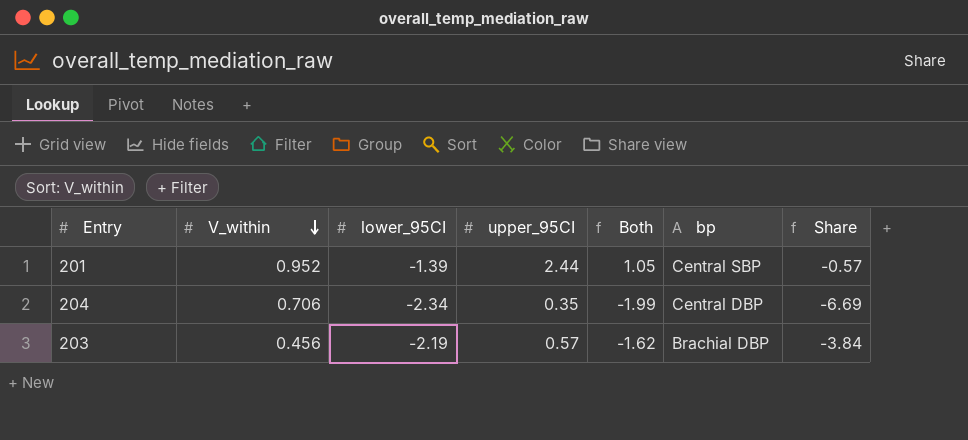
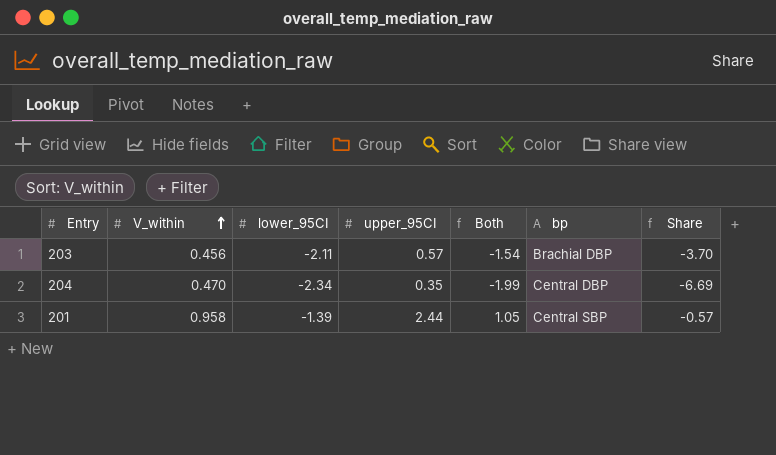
row order: V_within descending -> V_within ascending
203 | lower_95CI: -2.19 -> -2.11
203 | Both: -1.62 -> -1.54
203 | Share: -3.84 -> -3.70
204 | V_within: 0.706 -> 0.470
201 | V_within: 0.952 -> 0.958

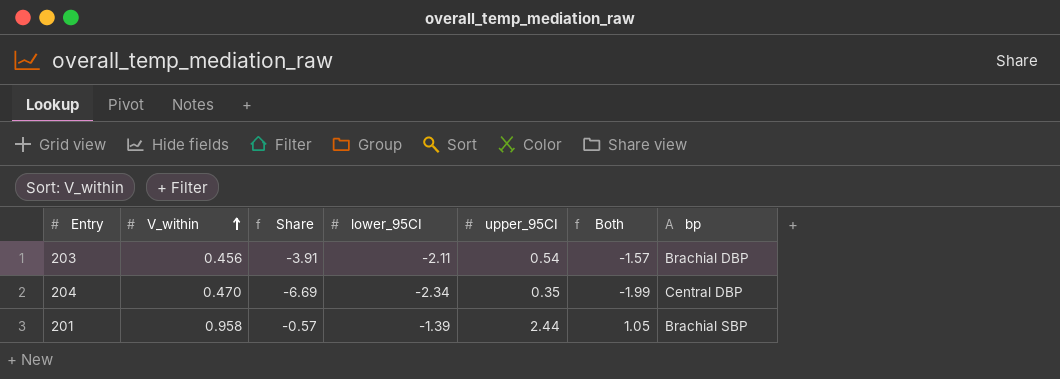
column Share | position: 7 -> 3
203 | Share: -3.70 -> -3.91
203 | upper_95CI: 0.57 -> 0.54
203 | Both: -1.54 -> -1.57
201 | bp: Central SBP -> Brachial SBP

